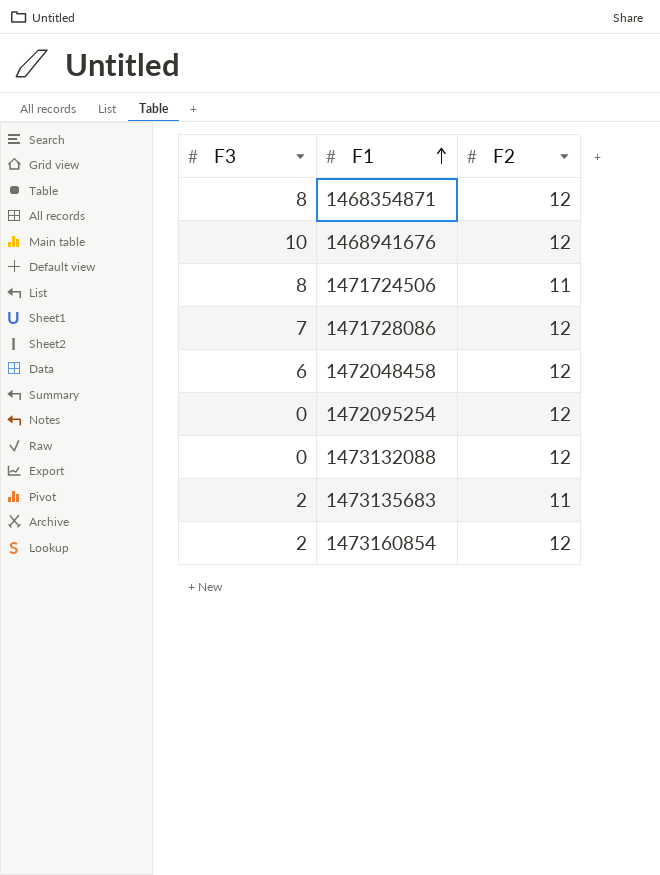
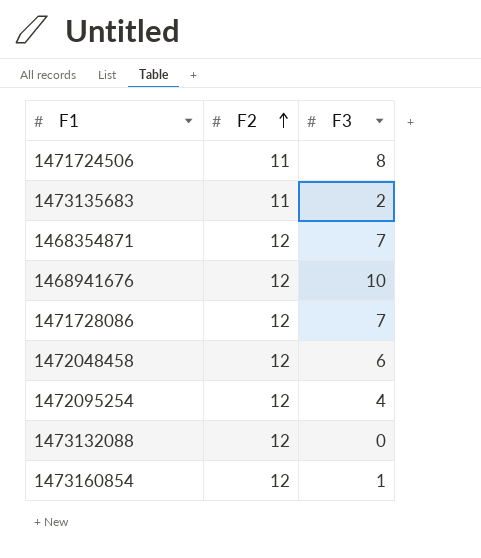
row order: F1 ascending -> F2 ascending
column F3 | position: 1 -> 3
1468354871 | F3: 8 -> 7
1472095254 | F3: 0 -> 4
1473160854 | F3: 2 -> 1

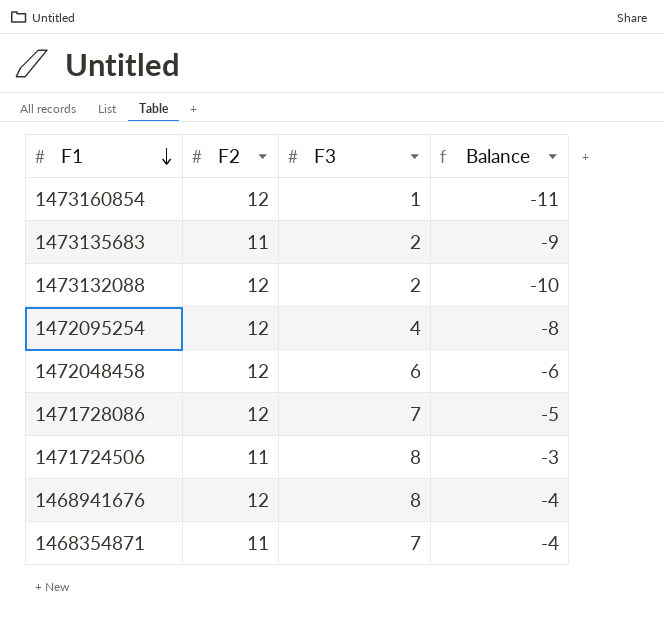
row order: F2 ascending -> F1 descending
column Balance | formula: none -> [F3] - [F2]
1473132088 | F3: 0 -> 2
1468941676 | F3: 10 -> 8
1468354871 | F2: 12 -> 11

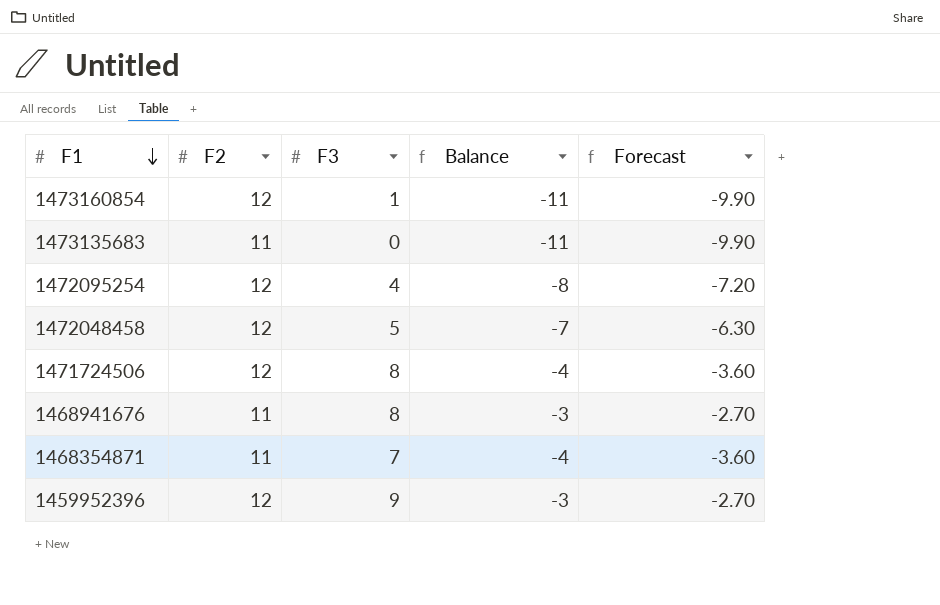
column Forecast | formula: none -> [Balance] * 0.9
row 1473132088: 12 | 2 | -10 -> none
row 1471728086: 12 | 7 | -5 -> none
1473135683 | F3: 2 -> 0
1473135683 | Balance: -9 -> -11
1472048458 | F3: 6 -> 5
1472048458 | Balance: -6 -> -7
1471724506 | F2: 11 -> 12
1471724506 | Balance: -3 -> -4
1468941676 | F2: 12 -> 11
1468941676 | Balance: -4 -> -3
row 1459952396: none -> 12 | 9 | -3 | -2.70

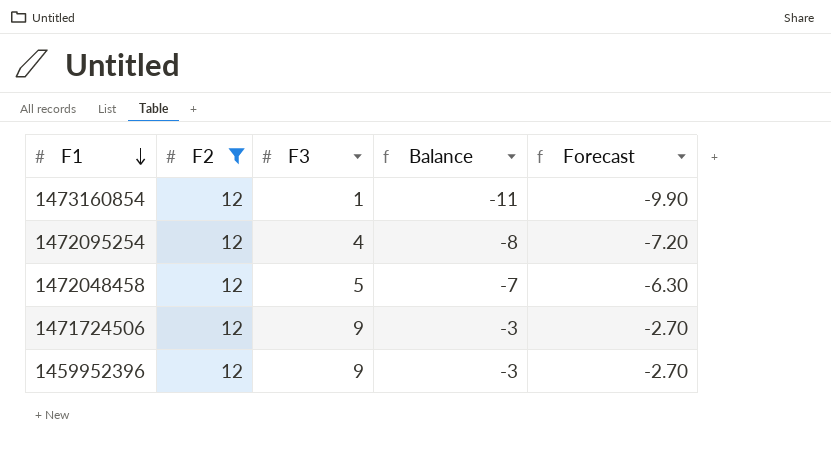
filter: none -> F2 = 12
1471724506 | F3: 8 -> 9
1471724506 | Balance: -4 -> -3
1471724506 | Forecast: -3.60 -> -2.70

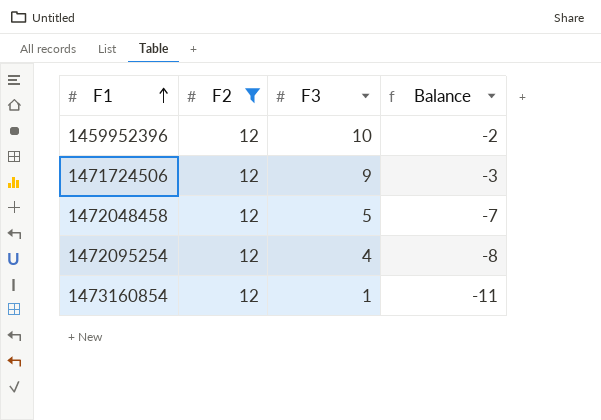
row order: F1 descending -> F1 ascending
column Forecast | formula: [Balance] * 0.9 -> none
1459952396 | F3: 9 -> 10
1459952396 | Balance: -3 -> -2

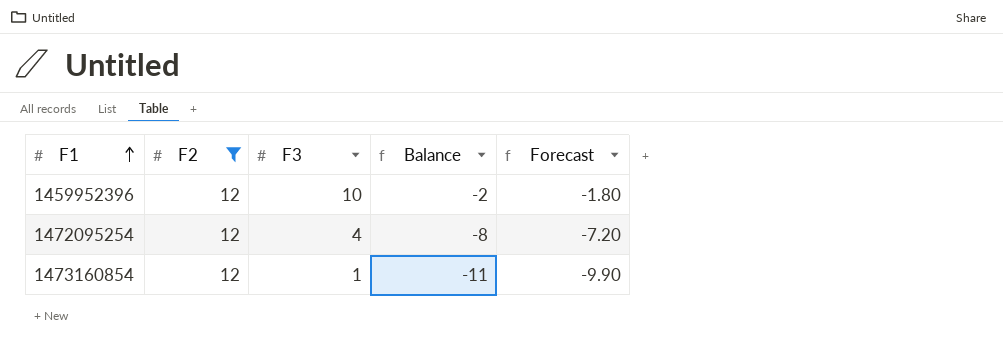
column Forecast | formula: none -> [Balance] * 0.9
row 1471724506: 12 | 9 | -3 -> none
row 1472048458: 12 | 5 | -7 -> none

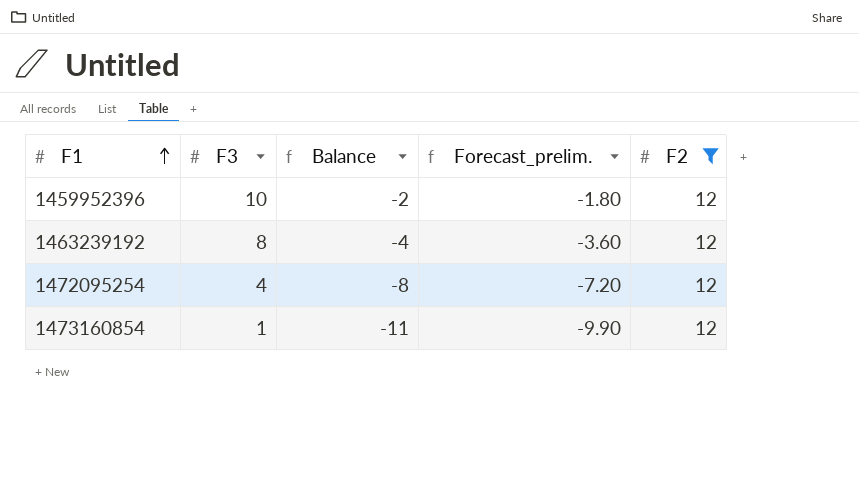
column name: Forecast -> Forecast_prelim.
column F2 | position: 2 -> 5
row 1463239192: none -> 8 | -4 | -3.60 | 12

